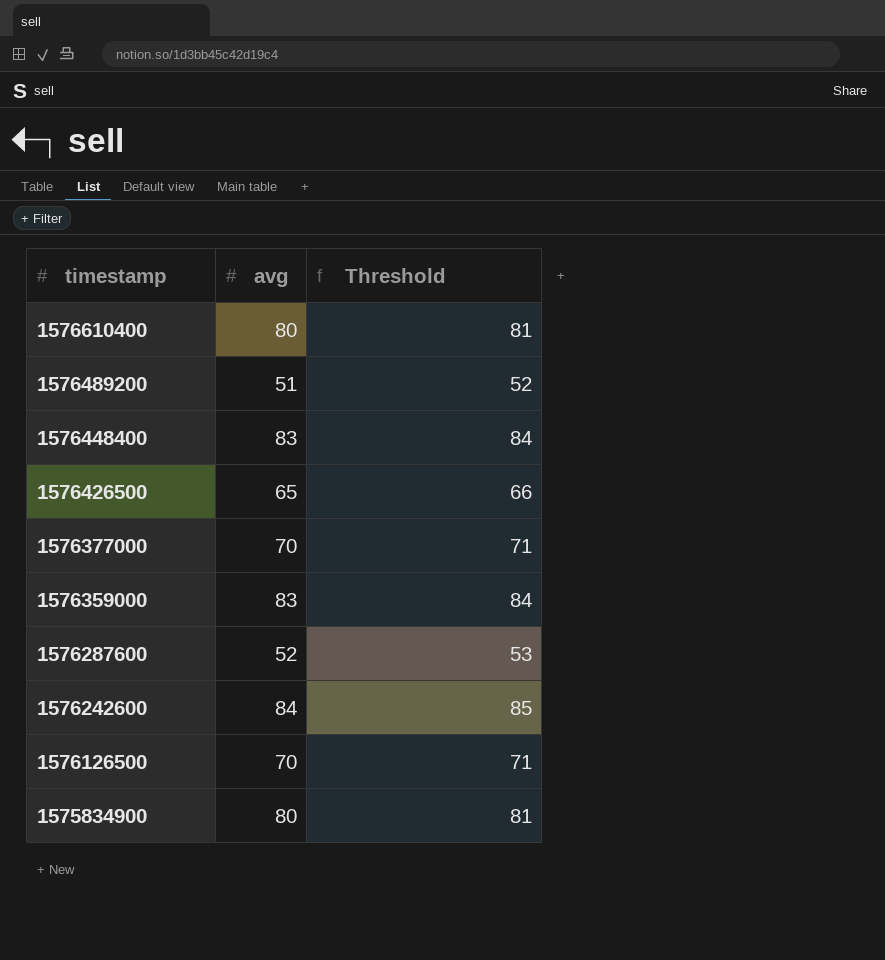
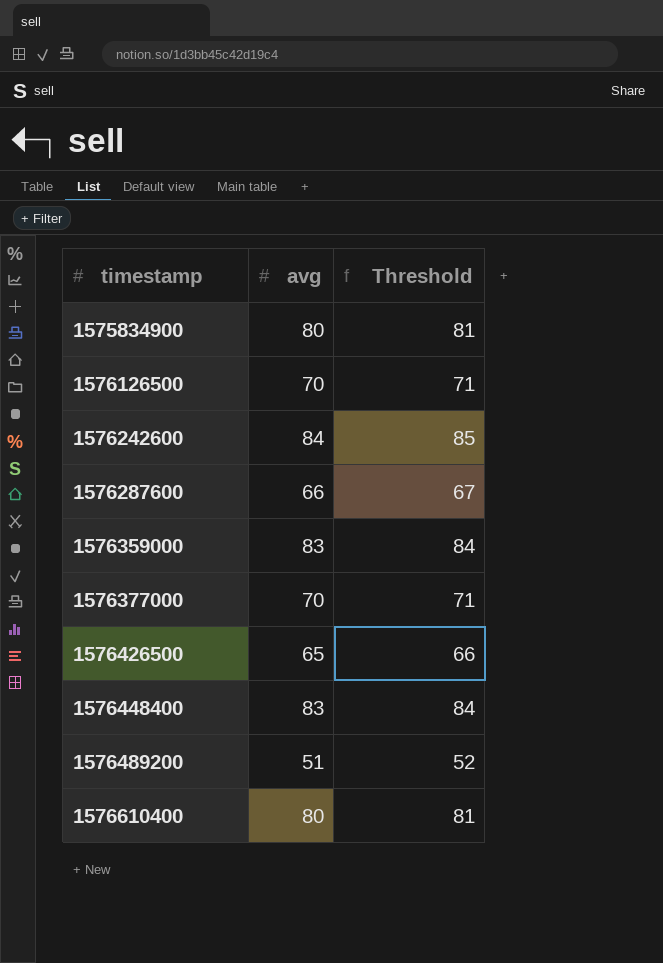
row order: timestamp descending -> timestamp ascending
1576287600 | avg: 52 -> 66
1576287600 | Threshold: 53 -> 67

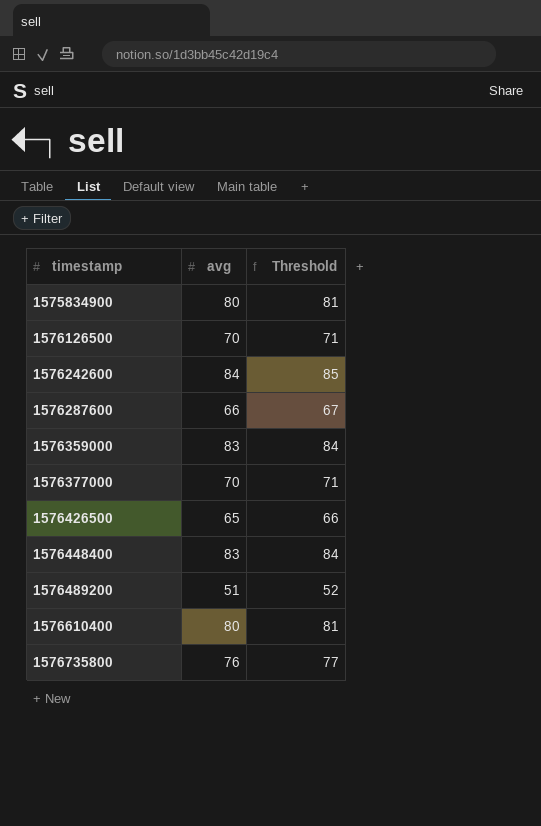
row 1576735800: none -> 76 | 77

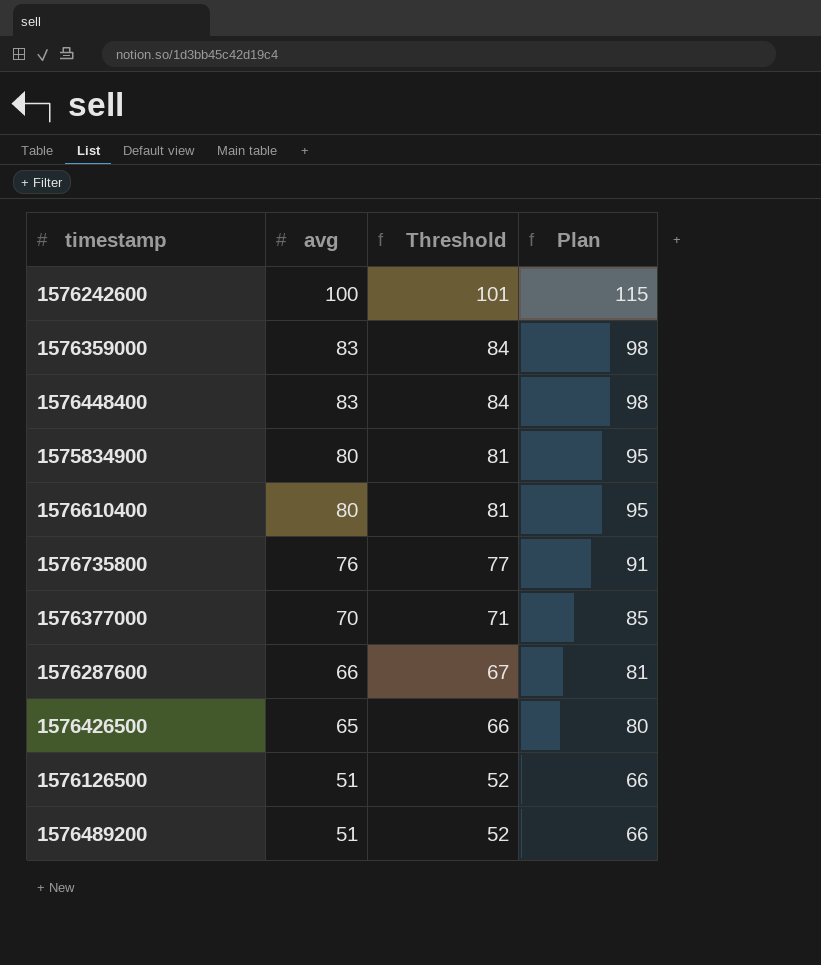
row order: timestamp ascending -> avg descending
column Plan | formula: none -> [avg] + 15
1576242600 | avg: 84 -> 100
1576242600 | Threshold: 85 -> 101
1576126500 | avg: 70 -> 51
1576126500 | Threshold: 71 -> 52

